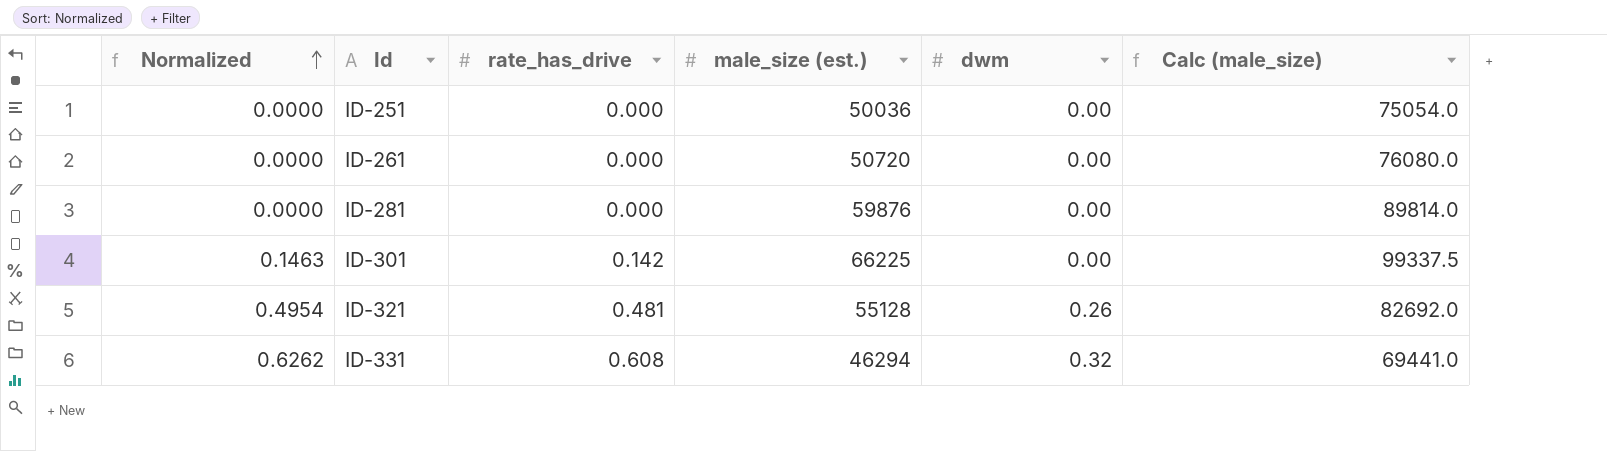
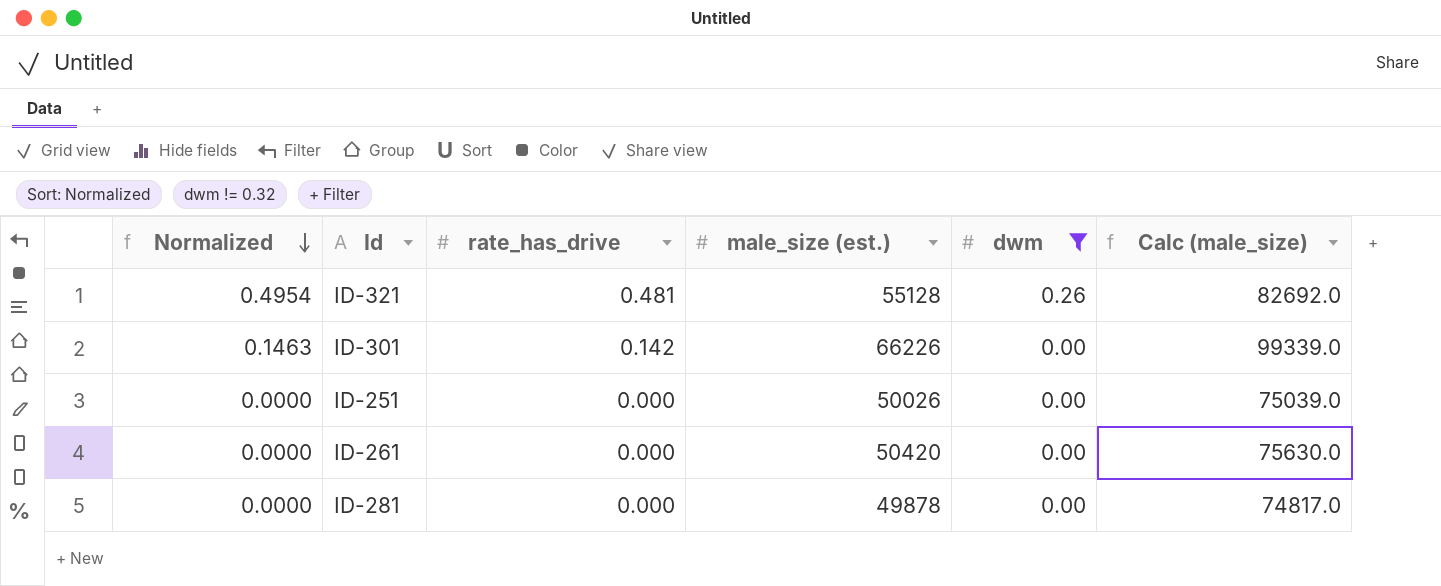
filter: none -> dwm != 0.32
row order: Normalized ascending -> Normalized descending
ID-301 | male_size (est.): 66225 -> 66226
ID-301 | Calc (male_size): 99337.5 -> 99339.0
ID-251 | male_size (est.): 50036 -> 50026
ID-251 | Calc (male_size): 75054.0 -> 75039.0
ID-261 | male_size (est.): 50720 -> 50420
ID-261 | Calc (male_size): 76080.0 -> 75630.0
ID-281 | male_size (est.): 59876 -> 49878
ID-281 | Calc (male_size): 89814.0 -> 74817.0

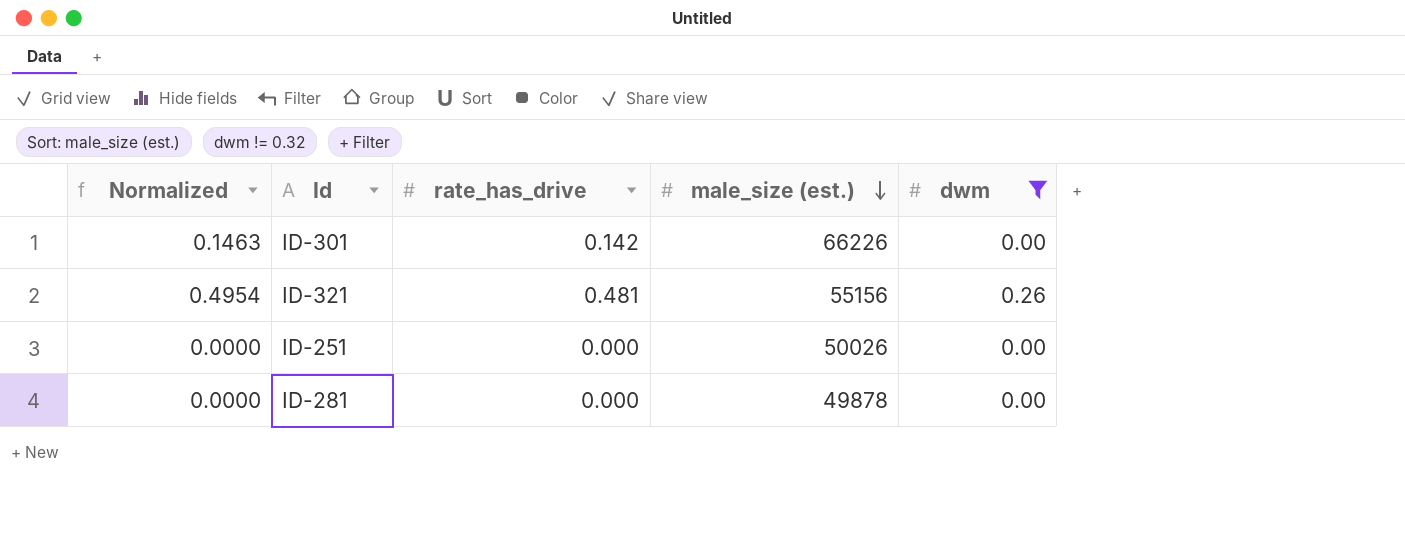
row order: Normalized descending -> male_size (est.) descending
column Calc (male_size) | formula: [male_size (est.)] * 1.5 -> none
row ID-261: 0.0000 | 0.000 | 50420 | 0.00 | 75630.0 -> none
ID-321 | male_size (est.): 55128 -> 55156

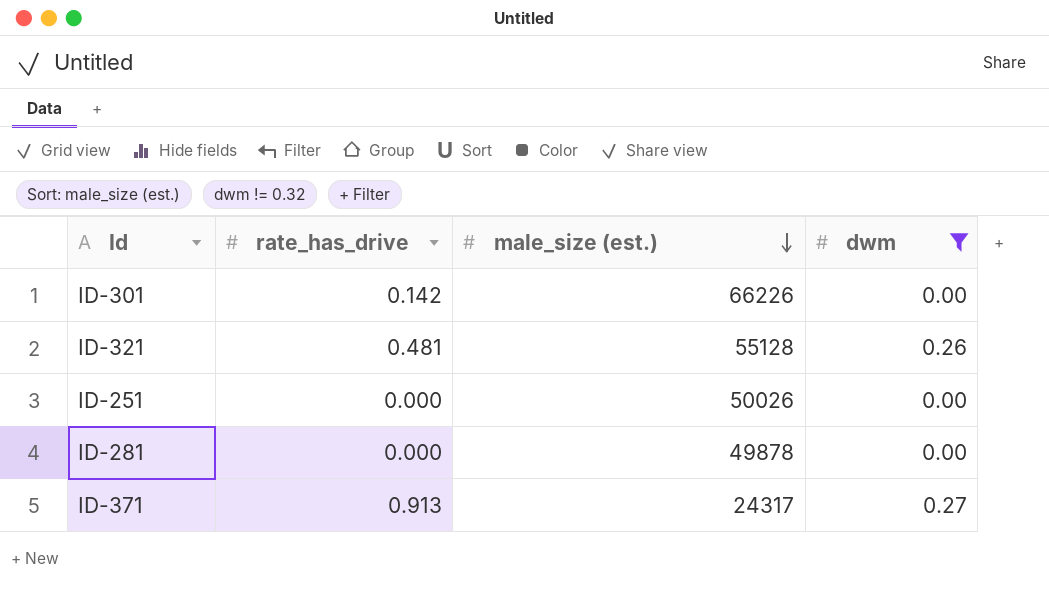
column Normalized | formula: [rate_has_drive] * 1.03 -> none
ID-321 | male_size (est.): 55156 -> 55128
row ID-371: none -> 0.913 | 24317 | 0.27

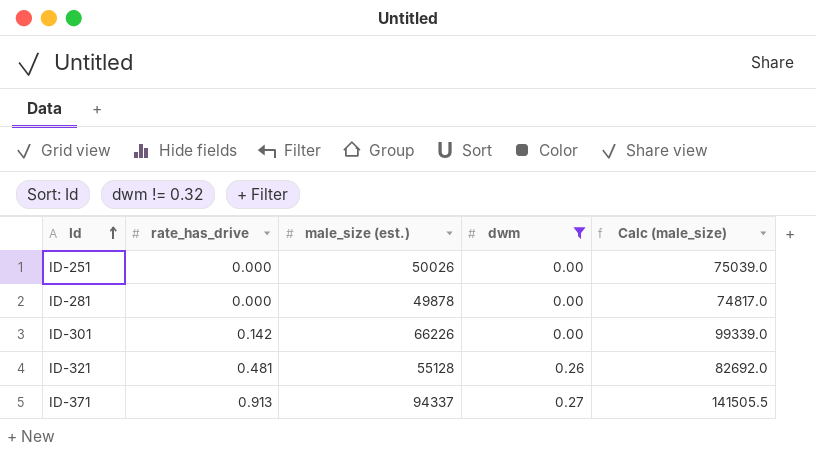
row order: male_size (est.) descending -> Id ascending
column Calc (male_size) | formula: none -> [male_size (est.)] * 1.5
ID-371 | male_size (est.): 24317 -> 94337

